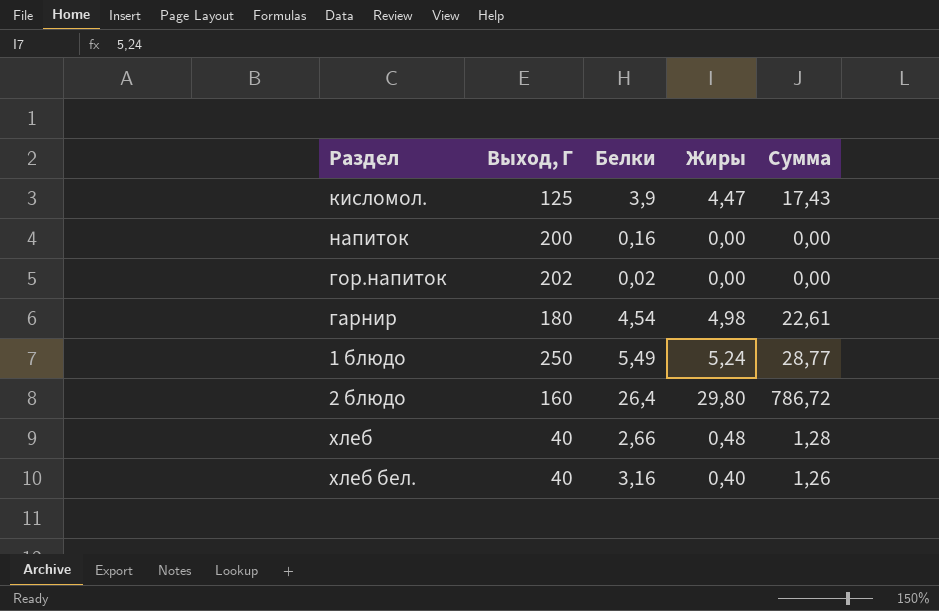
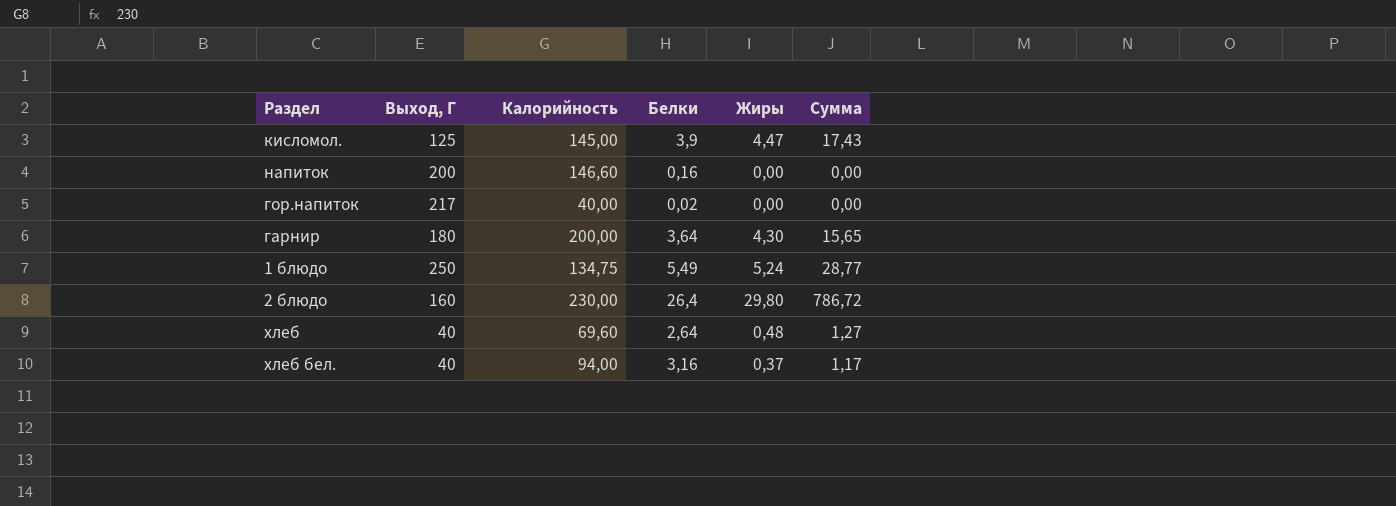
column Калорийность | position: none -> 3
гор.напиток | Выход, Г: 202 -> 217
гарнир | Белки: 4,54 -> 3,64
гарнир | Жиры: 4,98 -> 4,30
гарнир | Сумма: 22,61 -> 15,65
хлеб | Белки: 2,66 -> 2,64
хлеб | Сумма: 1,28 -> 1,27
хлеб бел. | Жиры: 0,40 -> 0,37
хлеб бел. | Сумма: 1,26 -> 1,17

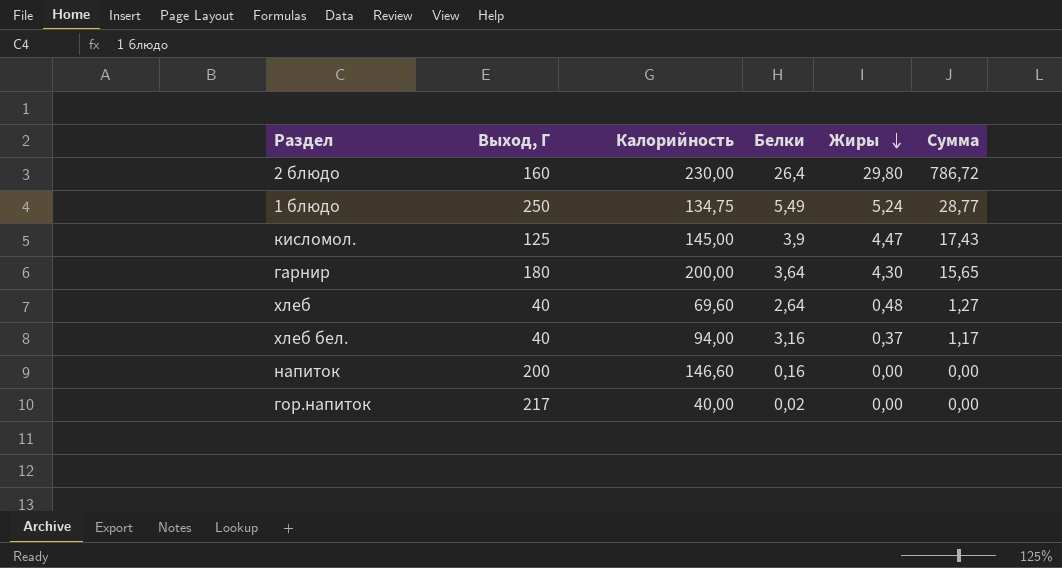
row order: none -> Жиры descending

